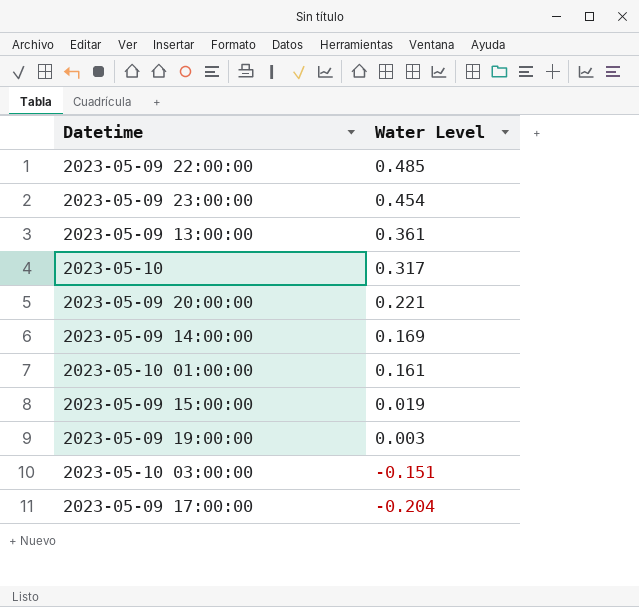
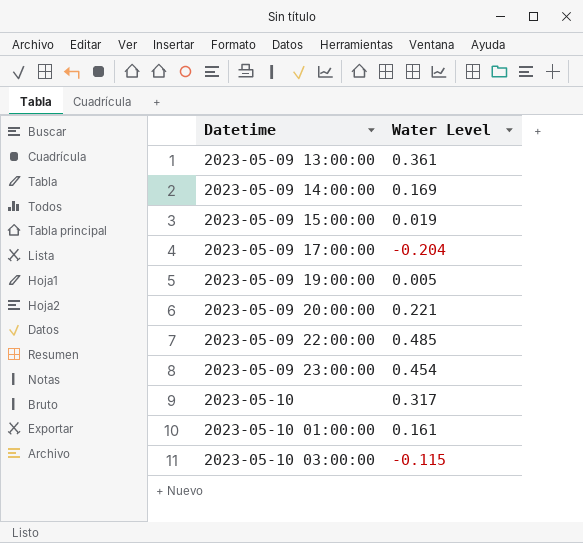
row order: Water Level descending -> Datetime ascending
2023-05-09 19:00:00 | Water Level: 0.003 -> 0.005
2023-05-10 03:00:00 | Water Level: -0.151 -> -0.115

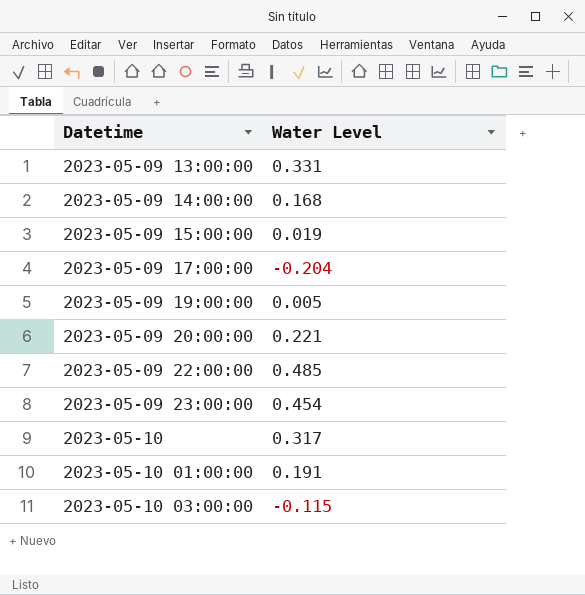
2023-05-09 13:00:00 | Water Level: 0.361 -> 0.331
2023-05-09 14:00:00 | Water Level: 0.169 -> 0.168
2023-05-10 01:00:00 | Water Level: 0.161 -> 0.191

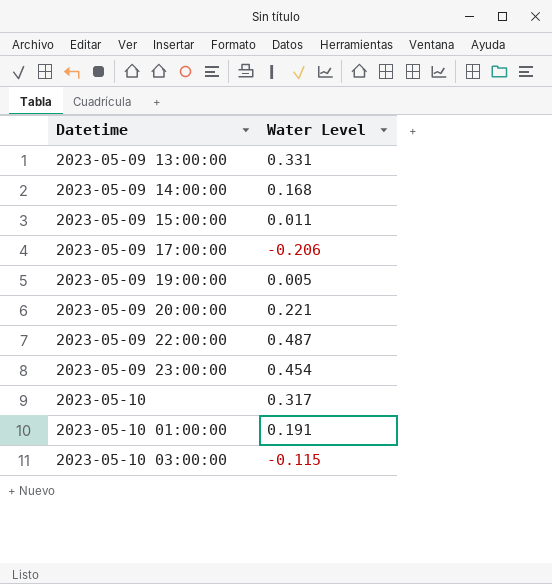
2023-05-09 15:00:00 | Water Level: 0.019 -> 0.011
2023-05-09 17:00:00 | Water Level: -0.204 -> -0.206
2023-05-09 22:00:00 | Water Level: 0.485 -> 0.487

